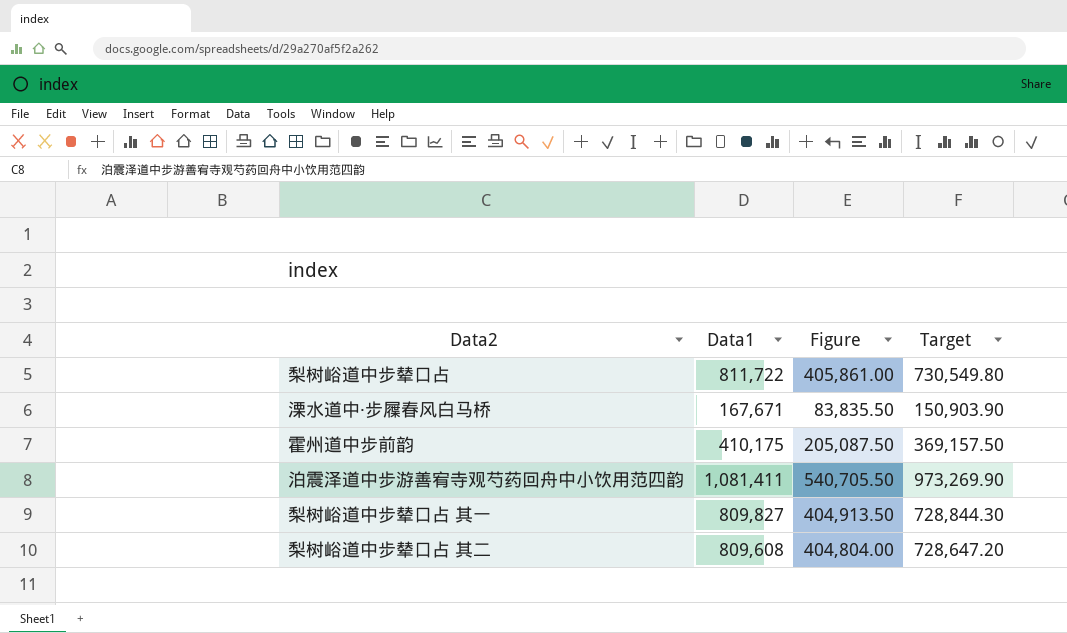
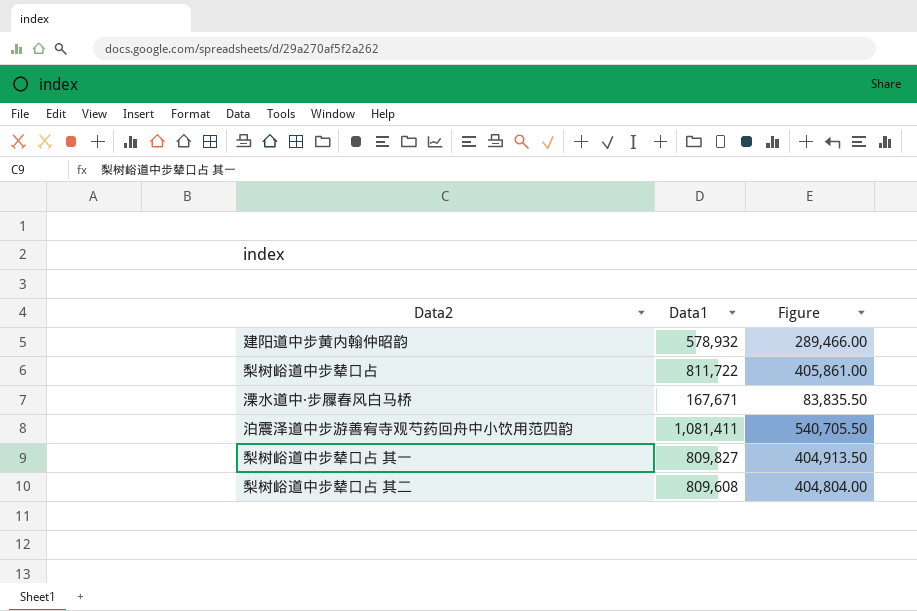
column Target | formula: [Data1] * 0.9 -> none
row 霍州道中步前韵: 410,175 | 205,087.50 | 369,157.50 -> none
row 建阳道中步黄内翰仲昭韵: none -> 578,932 | 289,466.00

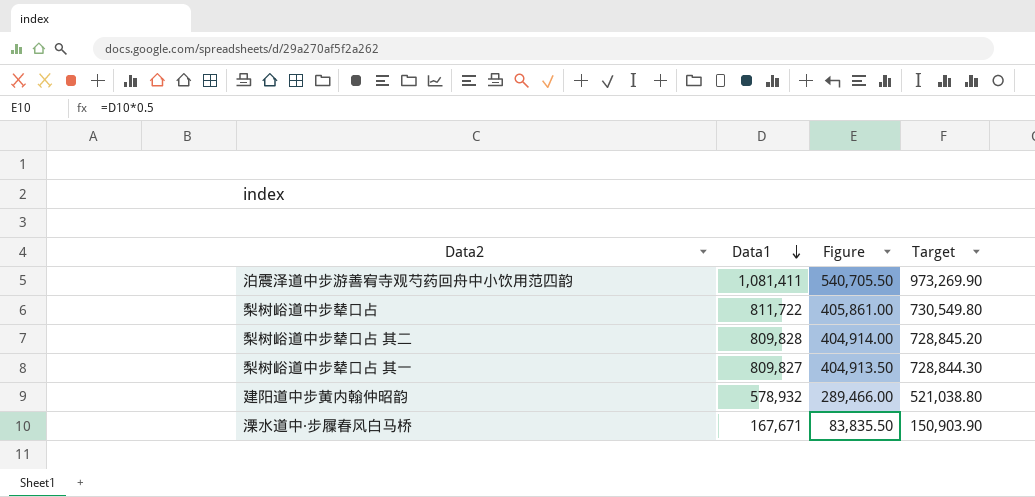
row order: none -> Data1 descending
column Target | formula: none -> [Data1] * 0.9
梨树峪道中步辇口占 其二 | Data1: 809,608 -> 809,828
梨树峪道中步辇口占 其二 | Figure: 404,804.00 -> 404,914.00

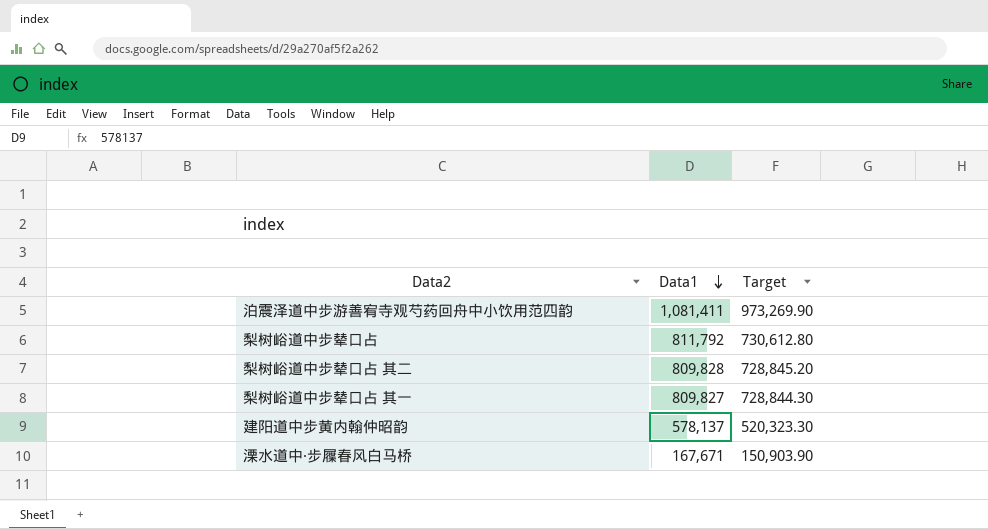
column Figure | formula: [Data1] * 0.5 -> none
梨树峪道中步辇口占 | Data1: 811,722 -> 811,792
梨树峪道中步辇口占 | Target: 730,549.80 -> 730,612.80
建阳道中步黄内翰仲昭韵 | Data1: 578,932 -> 578,137
建阳道中步黄内翰仲昭韵 | Target: 521,038.80 -> 520,323.30

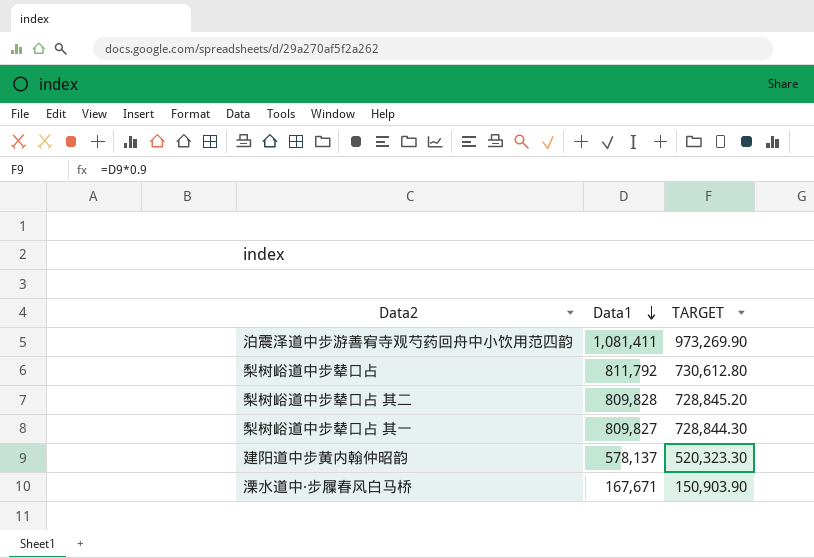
column name: Target -> TARGET

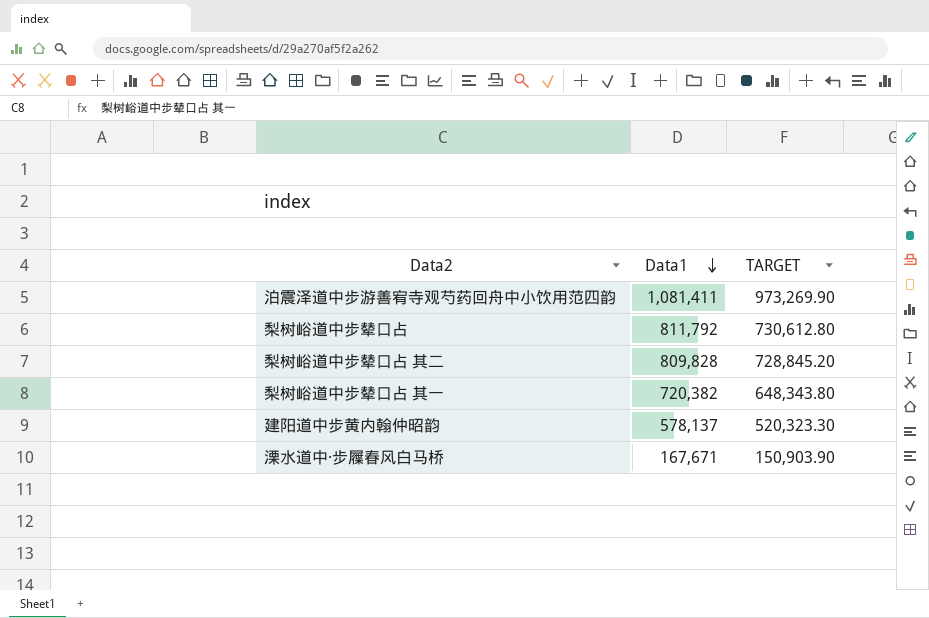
梨树峪道中步辇口占 其一 | Data1: 809,827 -> 720,382
梨树峪道中步辇口占 其一 | TARGET: 728,844.30 -> 648,343.80

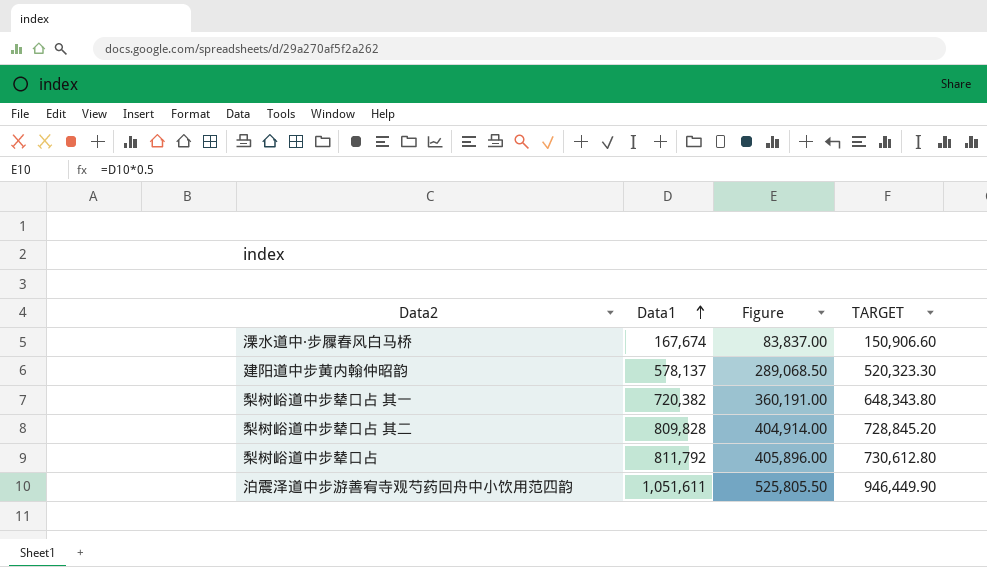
row order: Data1 descending -> Data1 ascending
column Figure | formula: none -> [Data1] * 0.5
溧水道中·步屧春风白马桥 | Data1: 167,671 -> 167,674
溧水道中·步屧春风白马桥 | TARGET: 150,903.90 -> 150,906.60
泊震泽道中步游善宥寺观芍药回舟中小饮用范四韵 | Data1: 1,081,411 -> 1,051,611
泊震泽道中步游善宥寺观芍药回舟中小饮用范四韵 | TARGET: 973,269.90 -> 946,449.90

